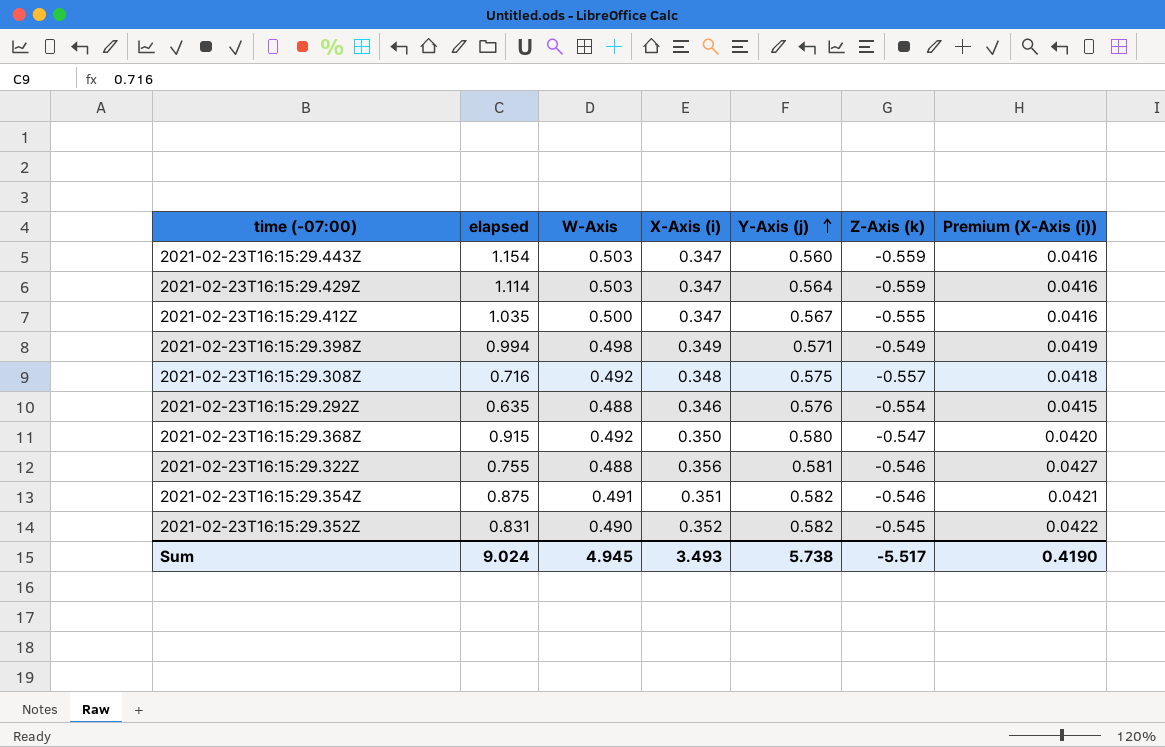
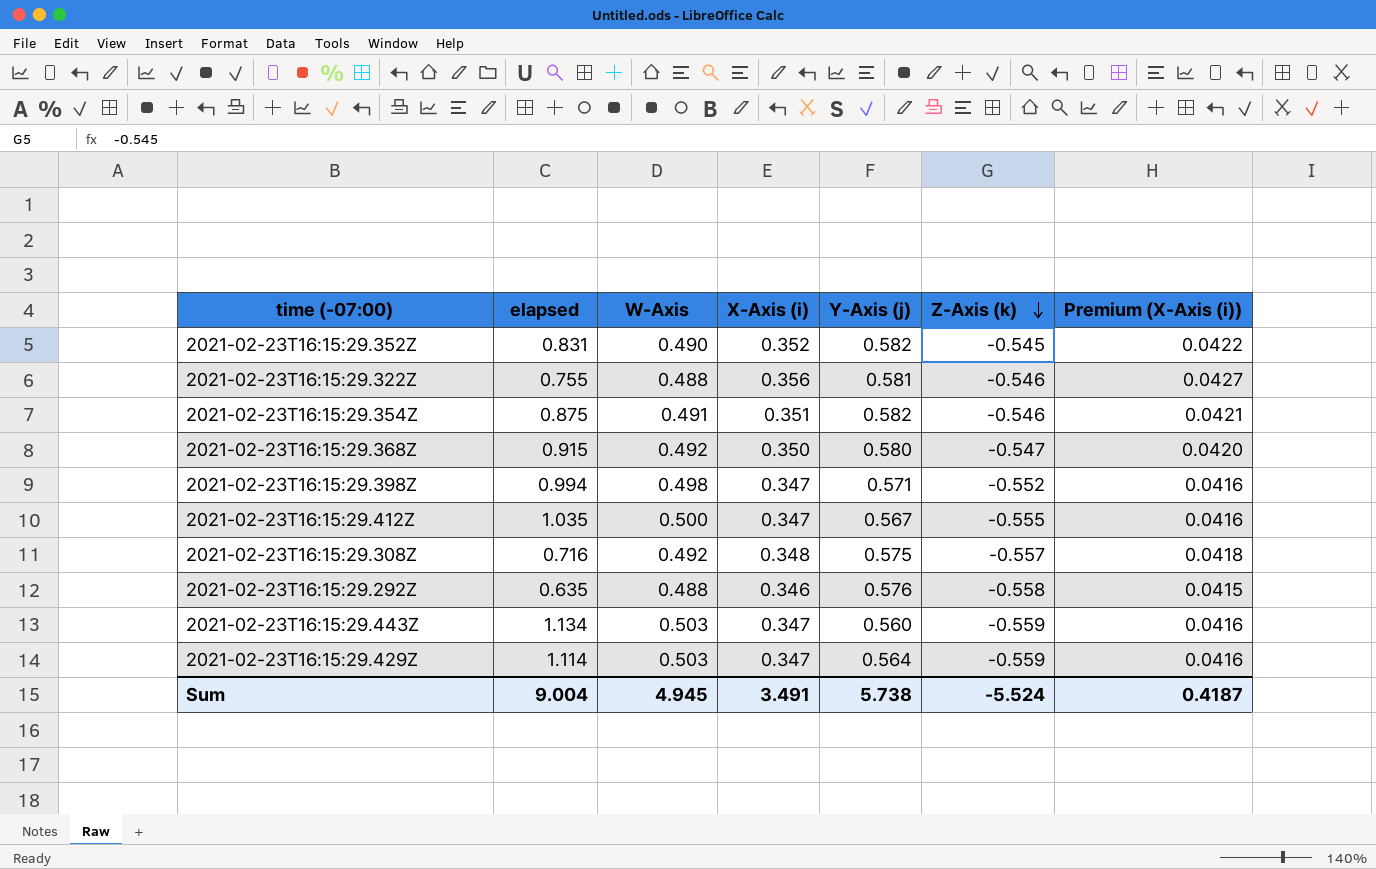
row order: Y-Axis (j) ascending -> Z-Axis (k) descending
2021-02-23T16:15:29.398Z | X-Axis (i): 0.349 -> 0.347
2021-02-23T16:15:29.398Z | Z-Axis (k): -0.549 -> -0.552
2021-02-23T16:15:29.398Z | Premium (X-Axis (i)): 0.0419 -> 0.0416
2021-02-23T16:15:29.292Z | Z-Axis (k): -0.554 -> -0.558
2021-02-23T16:15:29.443Z | elapsed: 1.154 -> 1.134
Sum | elapsed: 9.024 -> 9.004
Sum | X-Axis (i): 3.493 -> 3.491
Sum | Z-Axis (k): -5.517 -> -5.524
Sum | Premium (X-Axis (i)): 0.4190 -> 0.4187

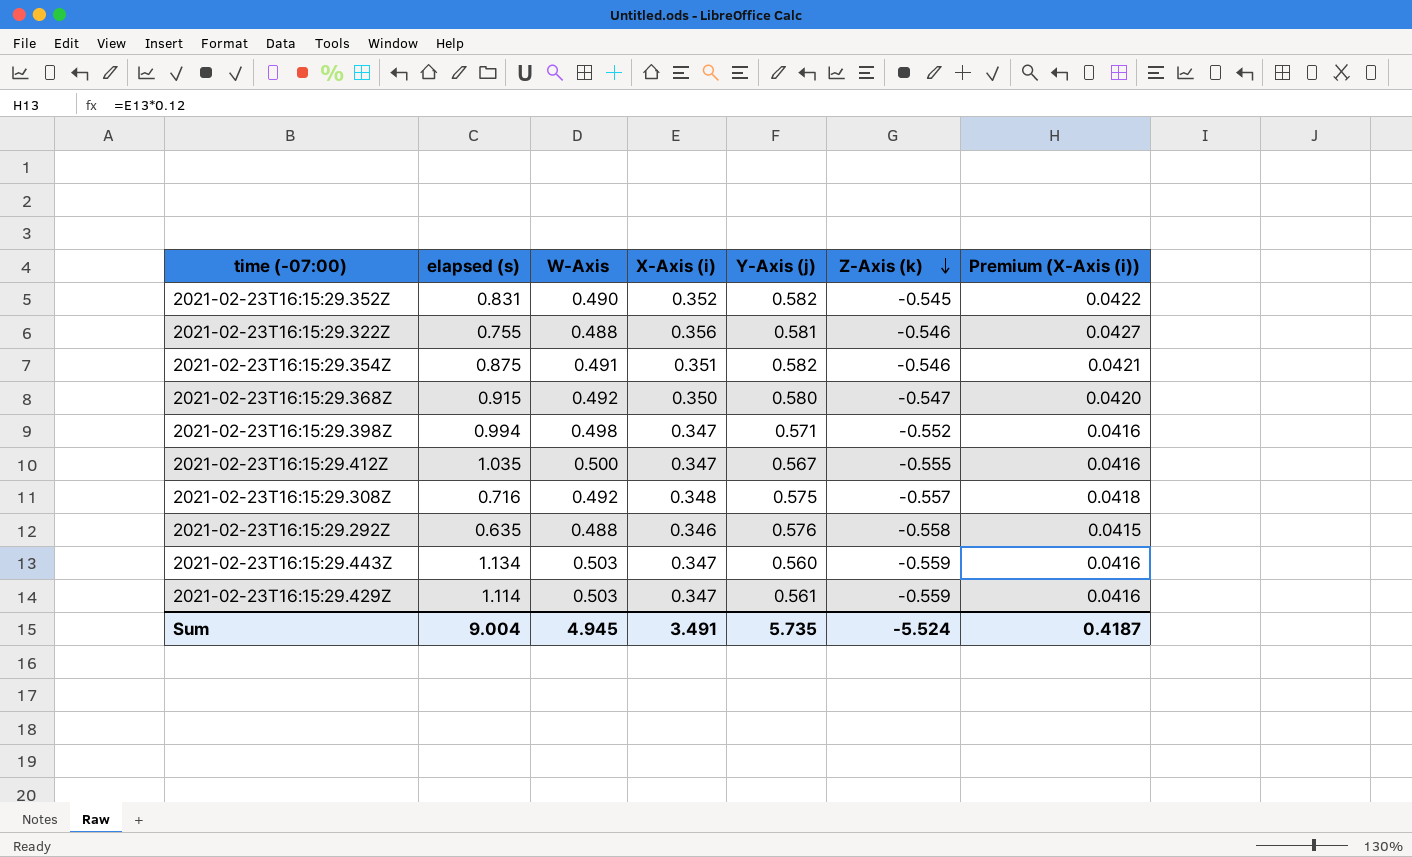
column name: elapsed -> elapsed (s)
2021-02-23T16:15:29.429Z | Y-Axis (j): 0.564 -> 0.561
Sum | Y-Axis (j): 5.738 -> 5.735

